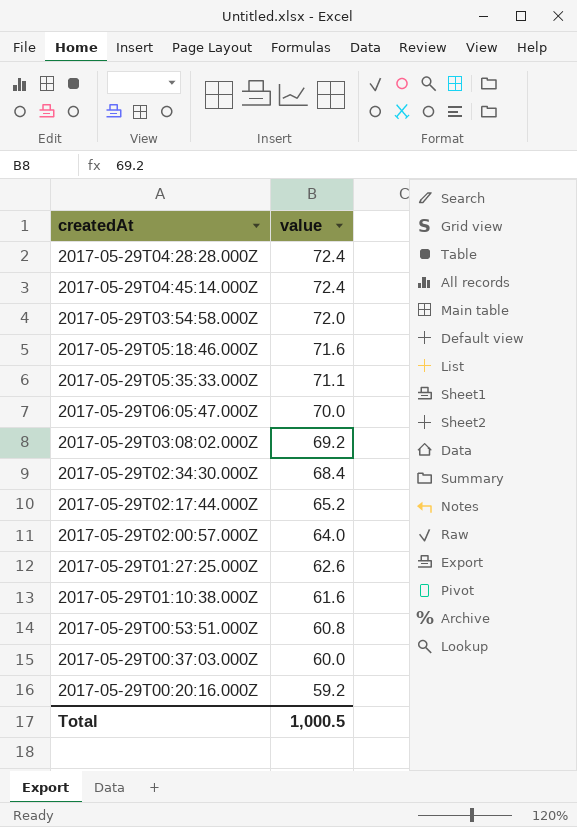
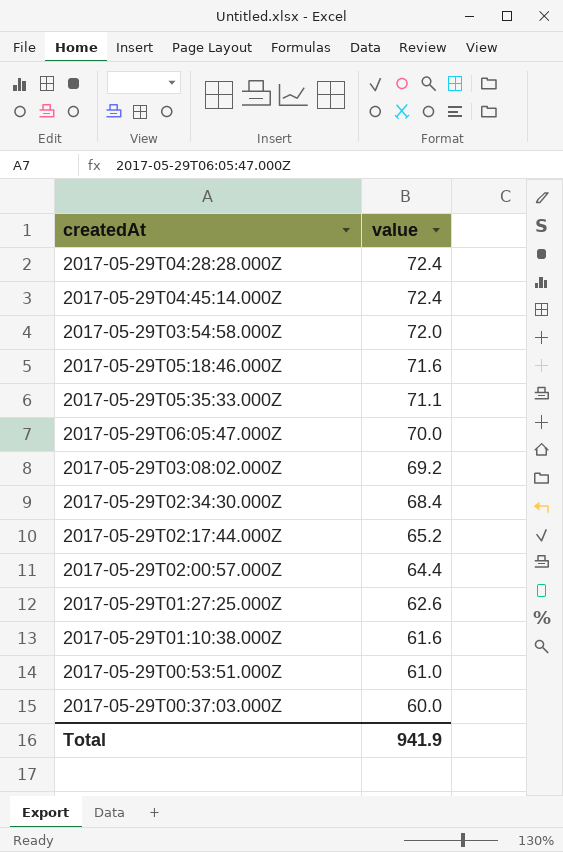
row 2017-05-29T00:20:16.000Z: 59.2 -> none
2017-05-29T02:00:57.000Z | value: 64.0 -> 64.4
2017-05-29T00:53:51.000Z | value: 60.8 -> 61.0
Total | value: 1,000.5 -> 941.9

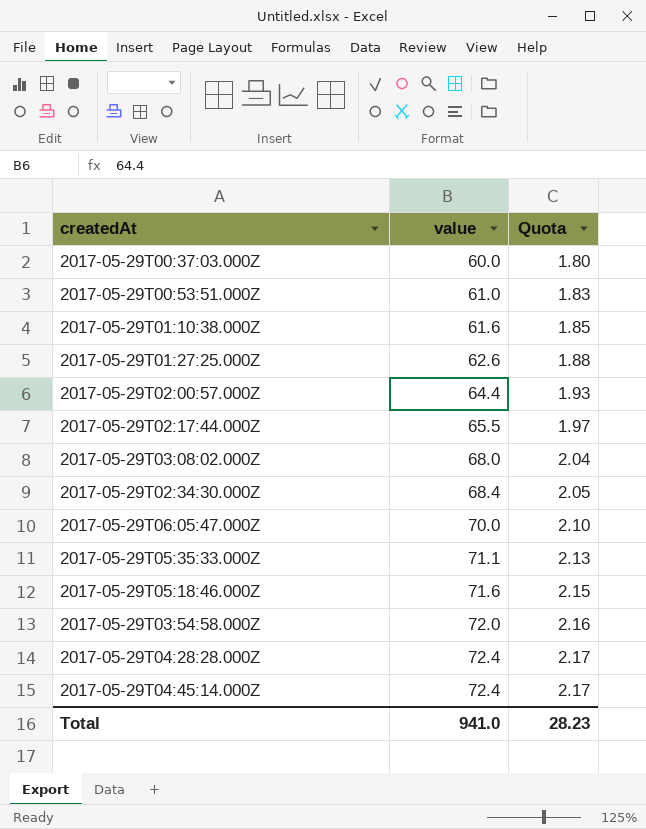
row order: value descending -> value ascending
column Quota | formula: none -> [value] * 0.03
2017-05-29T02:17:44.000Z | value: 65.2 -> 65.5
2017-05-29T03:08:02.000Z | value: 69.2 -> 68.0
Total | value: 941.9 -> 941.0

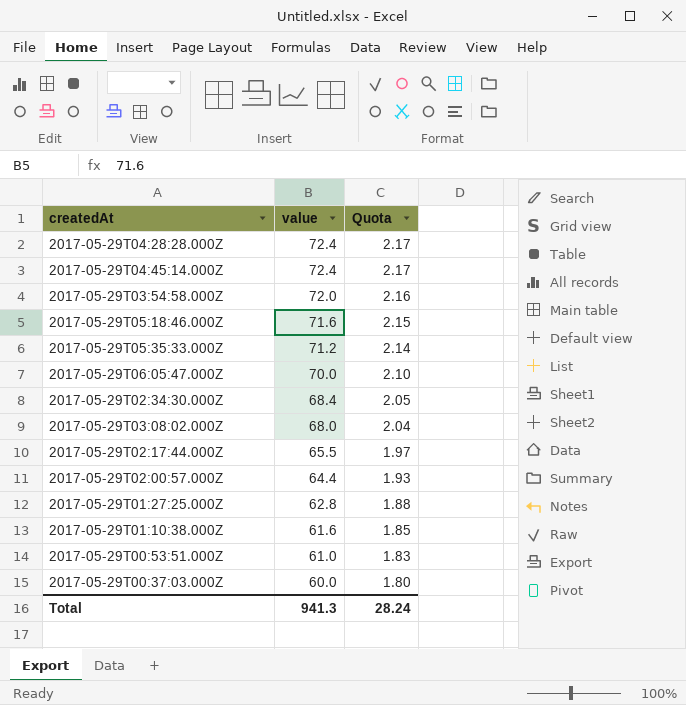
row order: value ascending -> value descending
2017-05-29T05:35:33.000Z | value: 71.1 -> 71.2
2017-05-29T05:35:33.000Z | Quota: 2.13 -> 2.14
2017-05-29T01:27:25.000Z | value: 62.6 -> 62.8
Total | value: 941.0 -> 941.3
Total | Quota: 28.23 -> 28.24

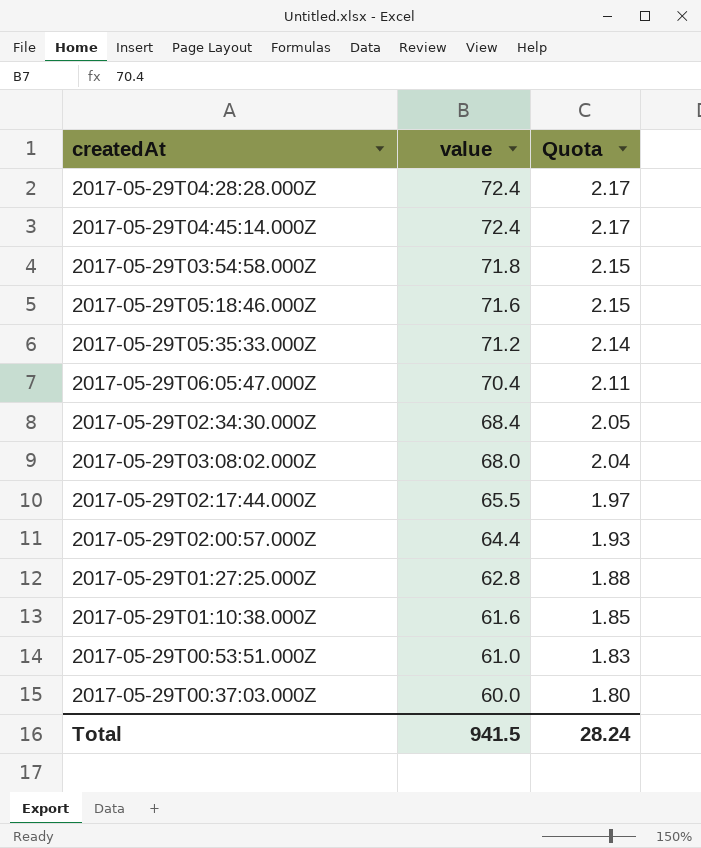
2017-05-29T03:54:58.000Z | value: 72.0 -> 71.8
2017-05-29T03:54:58.000Z | Quota: 2.16 -> 2.15
2017-05-29T06:05:47.000Z | value: 70.0 -> 70.4
2017-05-29T06:05:47.000Z | Quota: 2.10 -> 2.11
Total | value: 941.3 -> 941.5

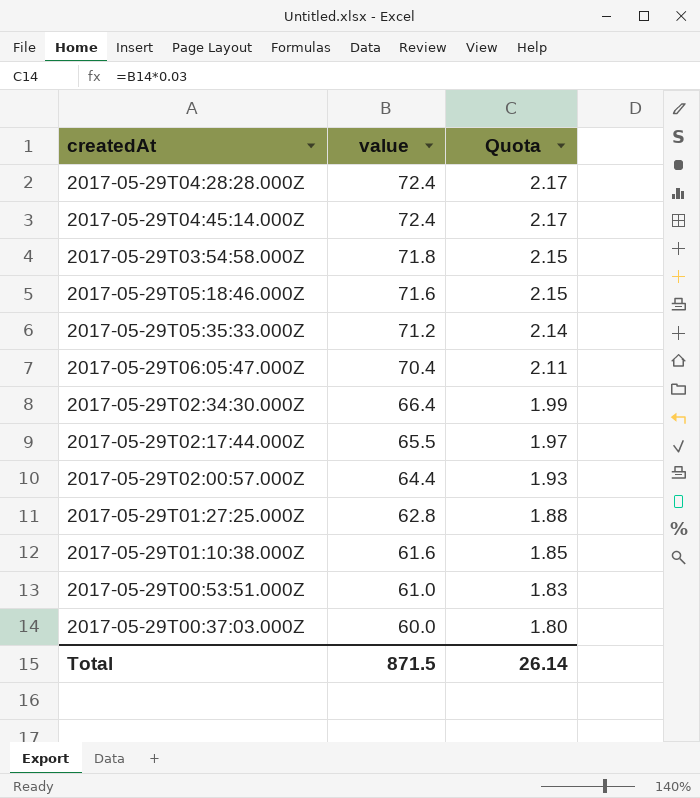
row 2017-05-29T03:08:02.000Z: 68.0 | 2.04 -> none
2017-05-29T02:34:30.000Z | value: 68.4 -> 66.4
2017-05-29T02:34:30.000Z | Quota: 2.05 -> 1.99
Total | value: 941.5 -> 871.5
Total | Quota: 28.24 -> 26.14

